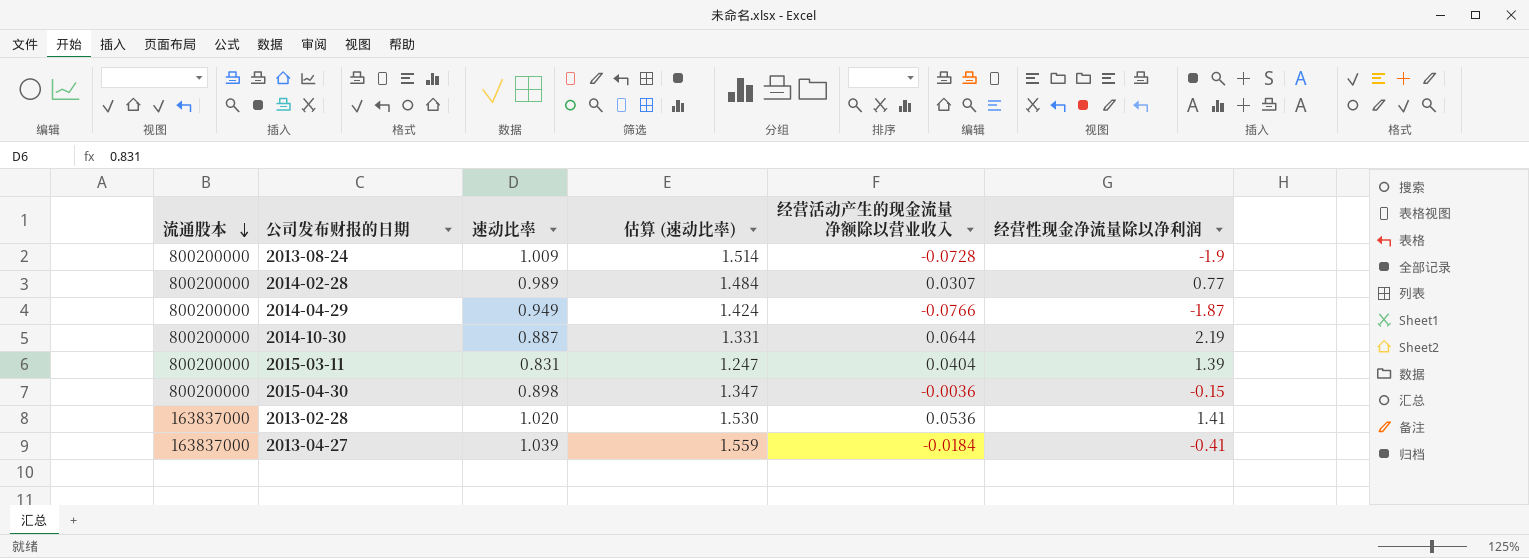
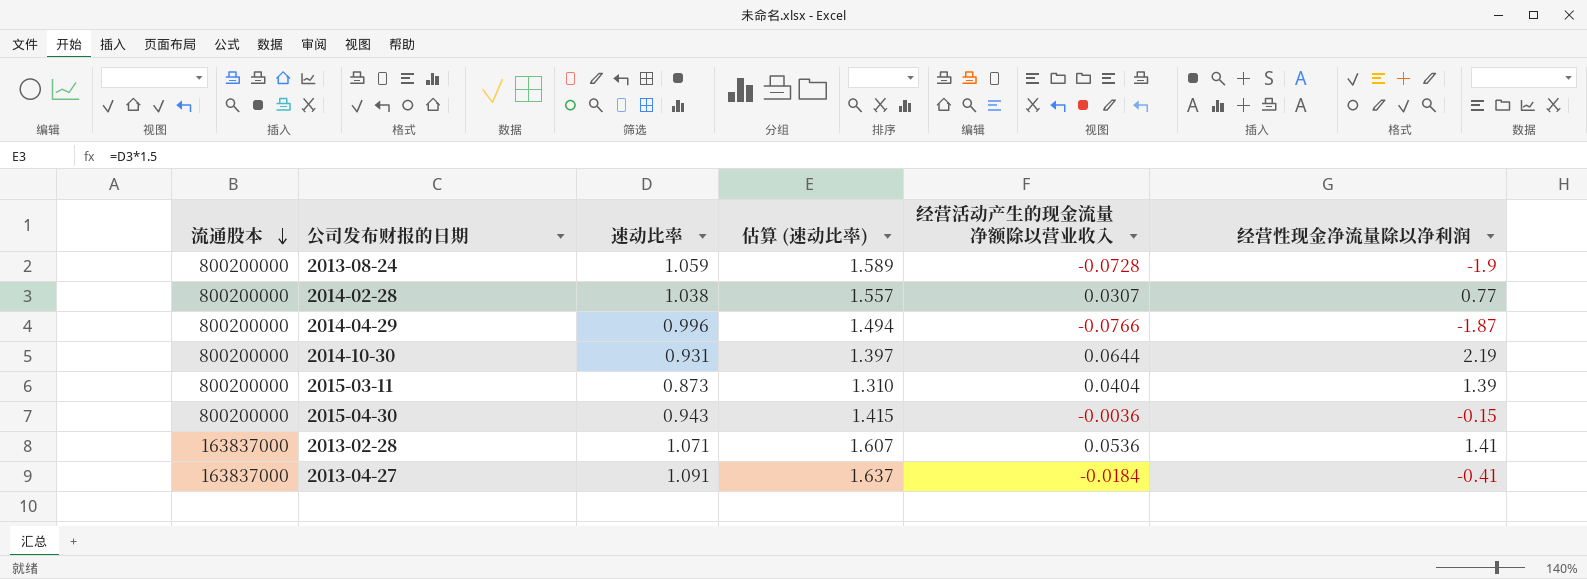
2013-08-24 | 速动比率: 1.009 -> 1.059
2013-08-24 | 估算 (速动比率): 1.514 -> 1.589
2014-02-28 | 速动比率: 0.989 -> 1.038
2014-02-28 | 估算 (速动比率): 1.484 -> 1.557
2014-04-29 | 速动比率: 0.949 -> 0.996
2014-04-29 | 估算 (速动比率): 1.424 -> 1.494
2014-10-30 | 速动比率: 0.887 -> 0.931
2014-10-30 | 估算 (速动比率): 1.331 -> 1.397
2015-03-11 | 速动比率: 0.831 -> 0.873
2015-03-11 | 估算 (速动比率): 1.247 -> 1.310
2015-04-30 | 速动比率: 0.898 -> 0.943
2015-04-30 | 估算 (速动比率): 1.347 -> 1.415
2013-02-28 | 速动比率: 1.020 -> 1.071
2013-02-28 | 估算 (速动比率): 1.530 -> 1.607
2013-04-27 | 速动比率: 1.039 -> 1.091
2013-04-27 | 估算 (速动比率): 1.559 -> 1.637

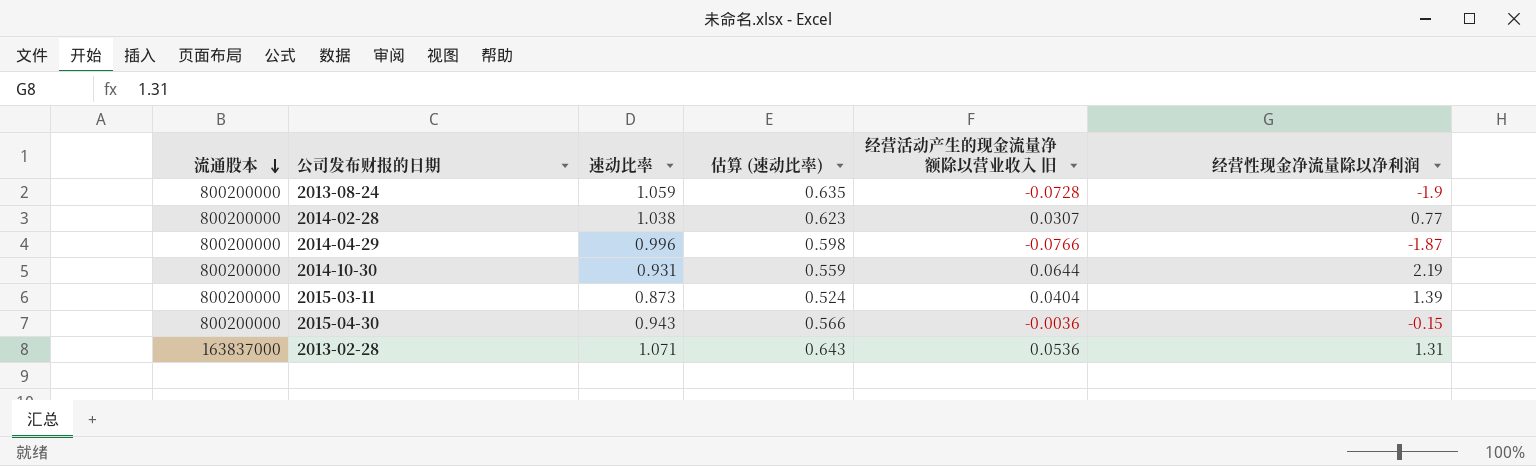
column 估算 (速动比率) | formula: [速动比率] * 1.5 -> [速动比率] * 0.6
column name: 经营活动产生的现金流量净额除以营业收入 -> 经营活动产生的现金流量净额除以营业收入 旧
row 2013-04-27: 163837000 | 1.091 | 1.637 | -0.0184 | -0.41 -> none
2013-02-28 | 经营性现金净流量除以净利润: 1.41 -> 1.31

